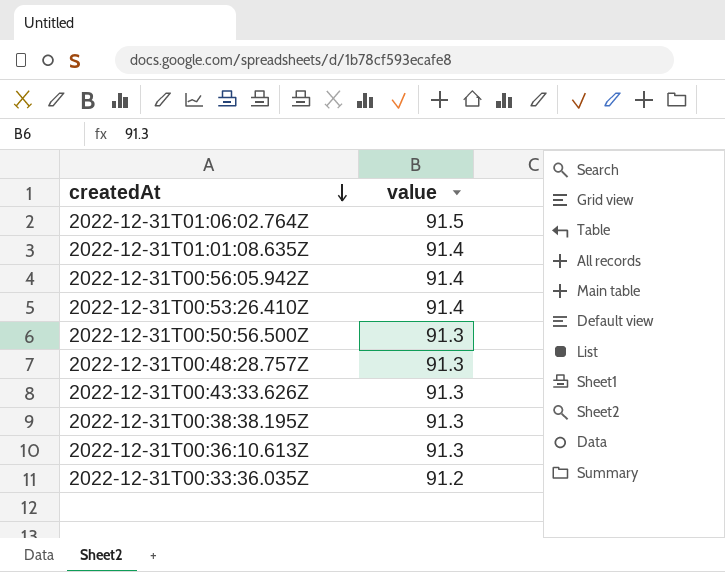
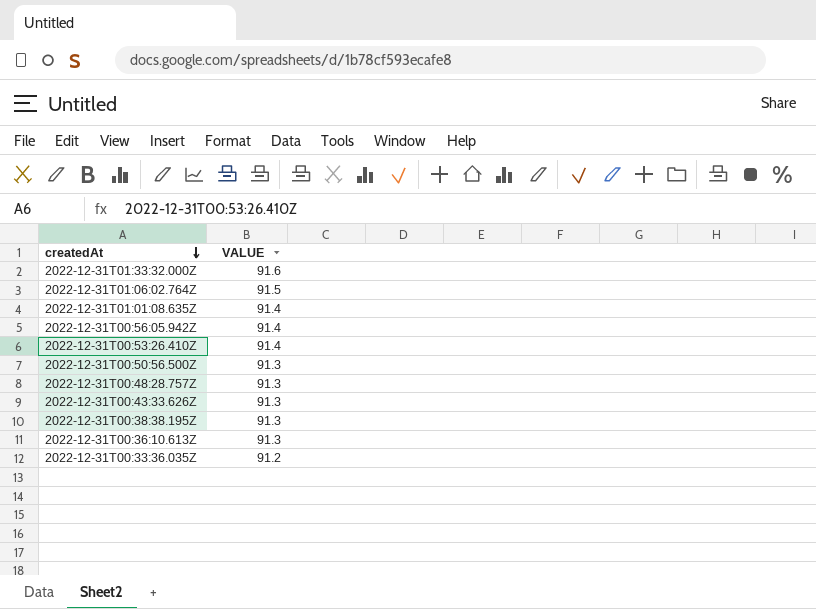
column name: value -> VALUE
row 2022-12-31T01:33:32.000Z: none -> 91.6

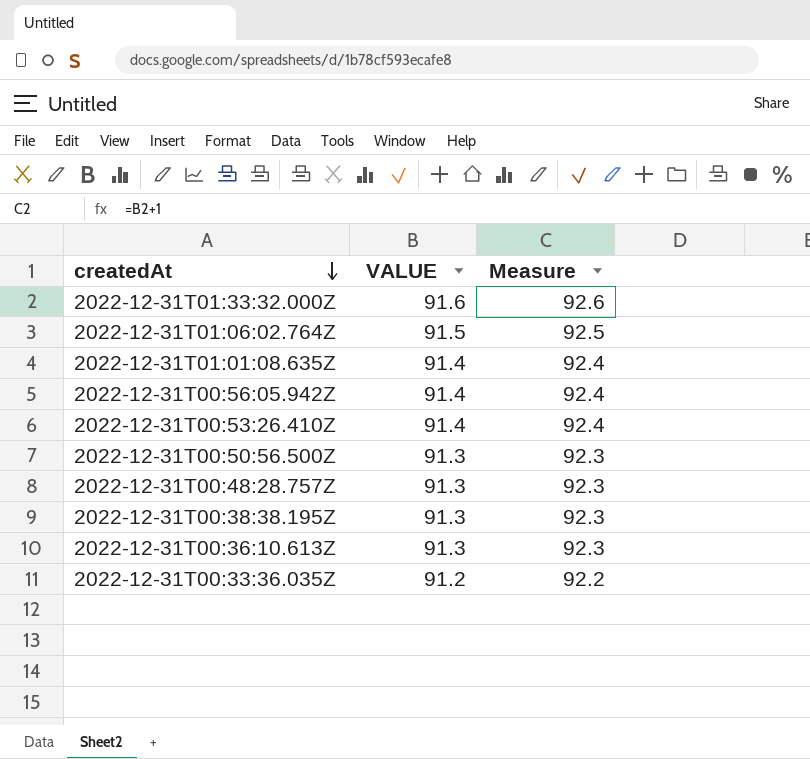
column Measure | formula: none -> [VALUE] + 1
row 2022-12-31T00:43:33.626Z: 91.3 -> none

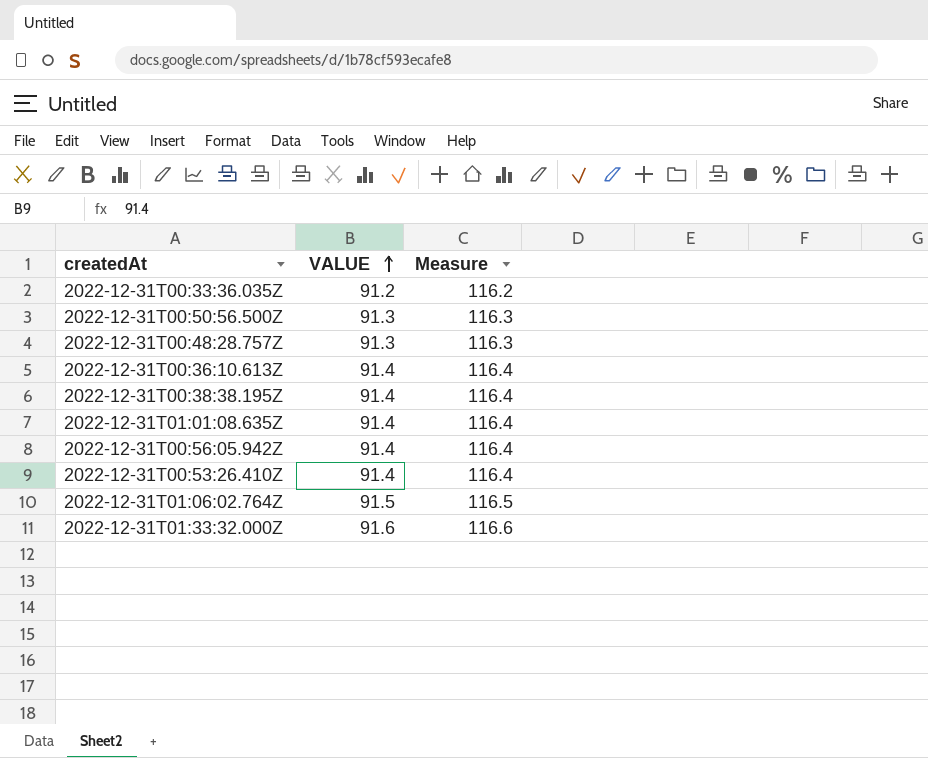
row order: createdAt descending -> VALUE ascending
column Measure | formula: [VALUE] + 1 -> [VALUE] + 25
2022-12-31T00:36:10.613Z | VALUE: 91.3 -> 91.4
2022-12-31T00:38:38.195Z | VALUE: 91.3 -> 91.4

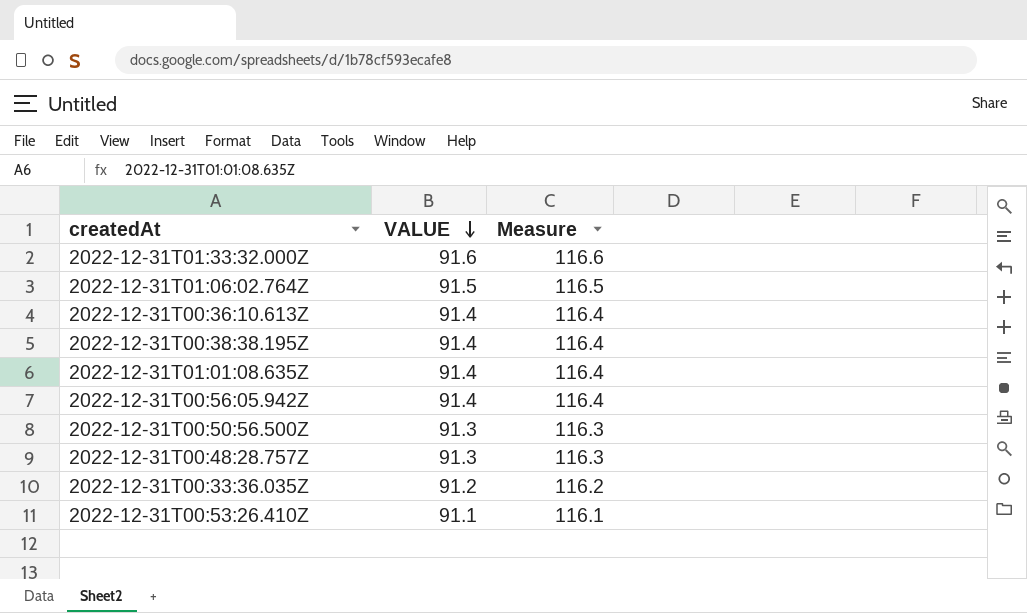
row order: VALUE ascending -> VALUE descending
2022-12-31T00:53:26.410Z | VALUE: 91.4 -> 91.1
2022-12-31T00:53:26.410Z | Measure: 116.4 -> 116.1

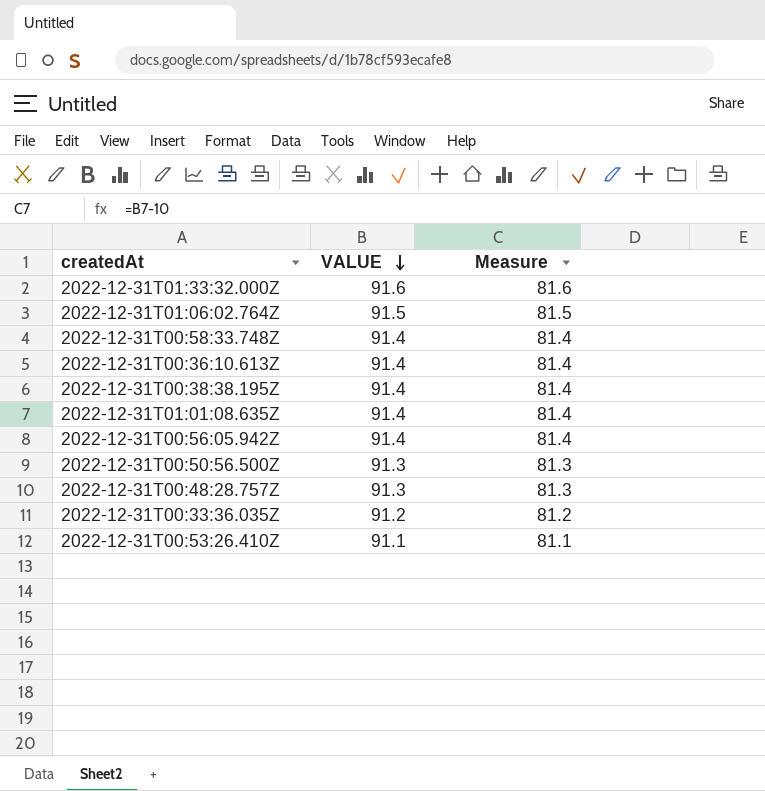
column Measure | formula: [VALUE] + 25 -> [VALUE] - 10
row 2022-12-31T00:58:33.748Z: none -> 91.4 | 81.4

